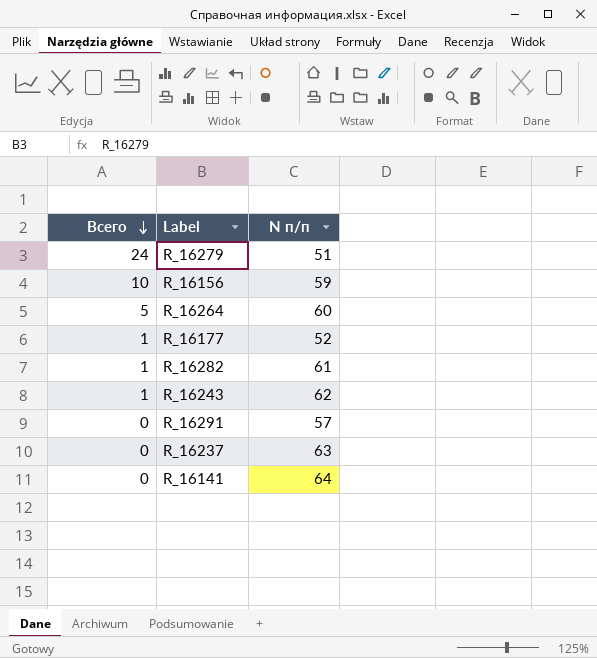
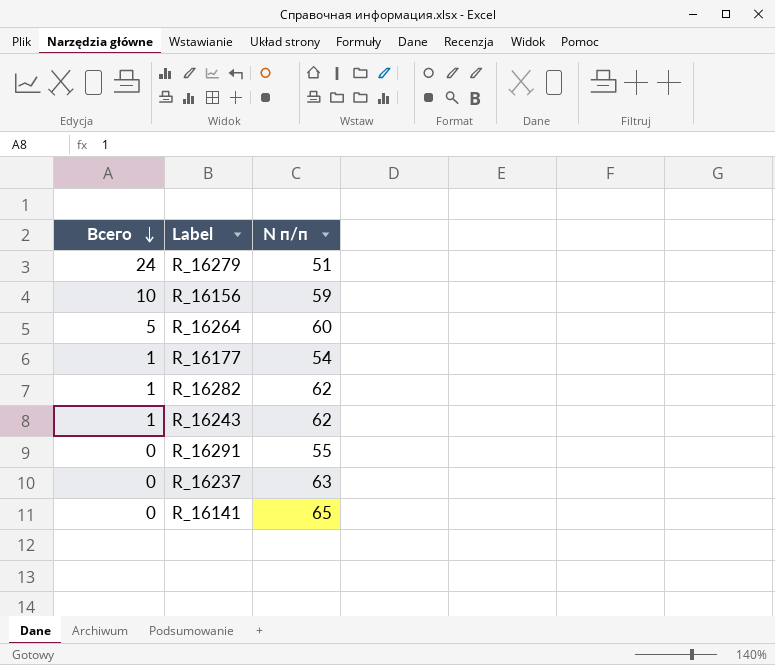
R_16177 | N п/п: 52 -> 54
R_16282 | N п/п: 61 -> 62
R_16291 | N п/п: 57 -> 55
R_16141 | N п/п: 64 -> 65

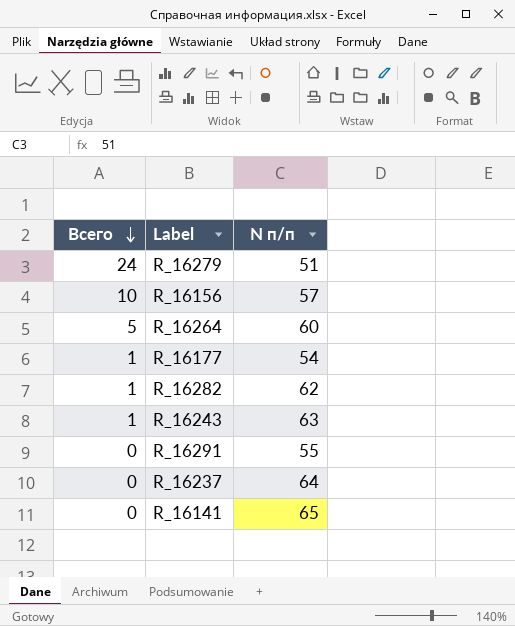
R_16156 | N п/п: 59 -> 57
R_16243 | N п/п: 62 -> 63
R_16237 | N п/п: 63 -> 64

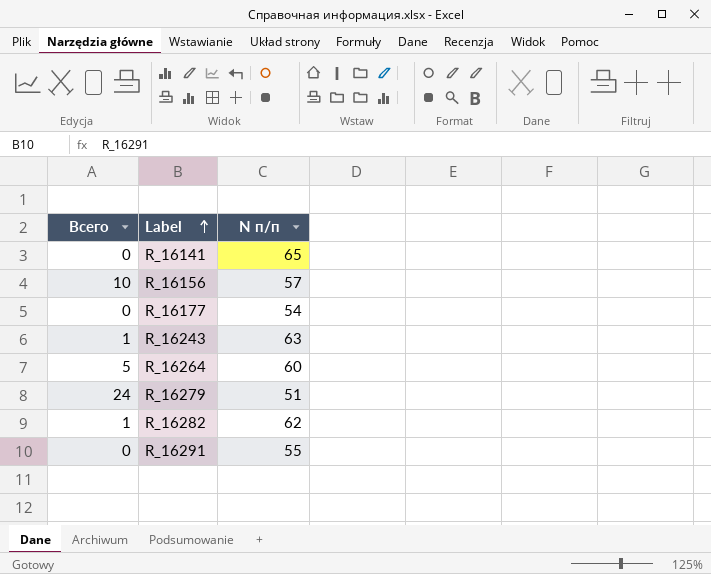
row order: Всего descending -> Label ascending
row R_16237: 0 | 64 -> none
R_16177 | Всего: 1 -> 0

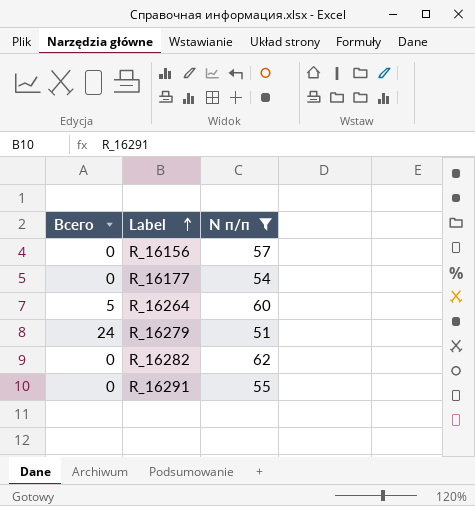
filter: none -> N п/п <= 62
R_16156 | Всего: 10 -> 0
R_16282 | Всего: 1 -> 0

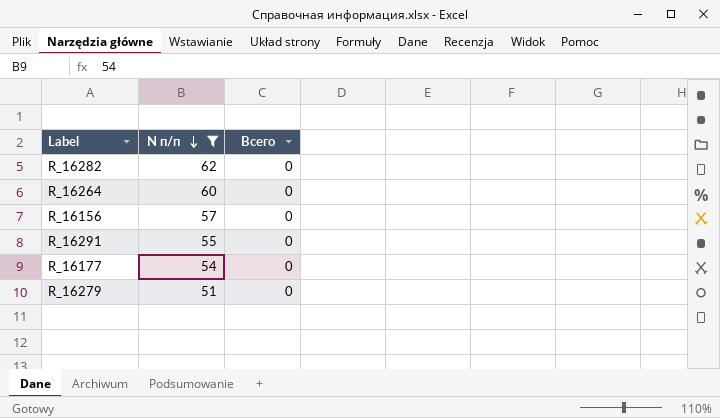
row order: Label ascending -> N п/п descending
column Всего | position: 1 -> 3
R_16264 | Всего: 5 -> 0
R_16279 | Всего: 24 -> 0

